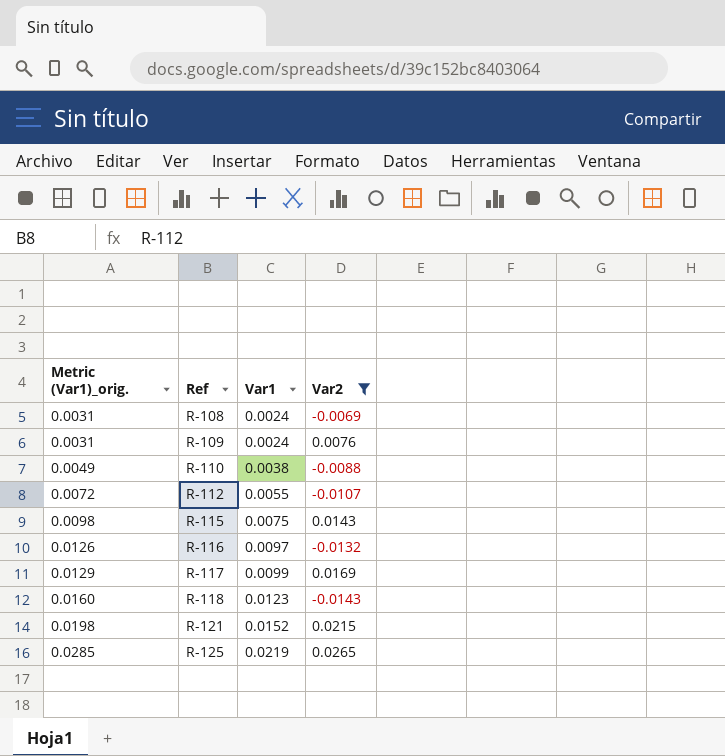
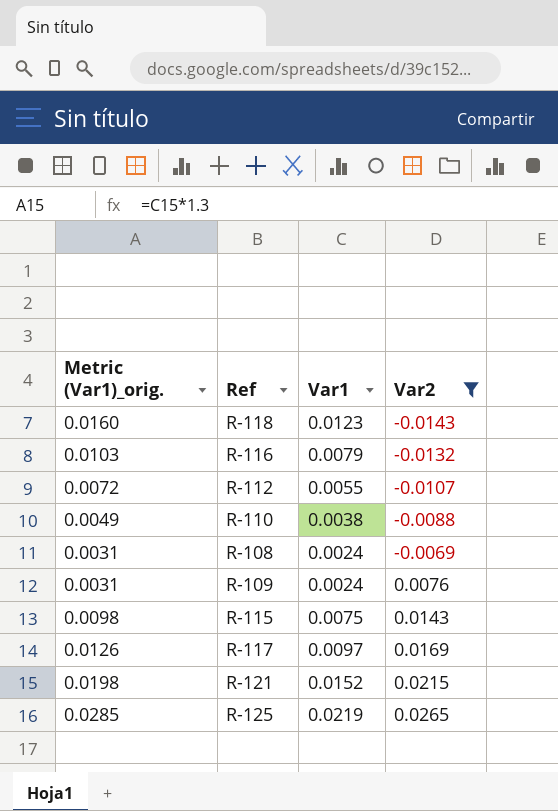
row order: Metric (Var1)_orig. ascending -> Var2 ascending
R-116 | Metric (Var1)_orig.: 0.0126 -> 0.0103
R-116 | Var1: 0.0097 -> 0.0079
R-117 | Metric (Var1)_orig.: 0.0129 -> 0.0126
R-117 | Var1: 0.0099 -> 0.0097

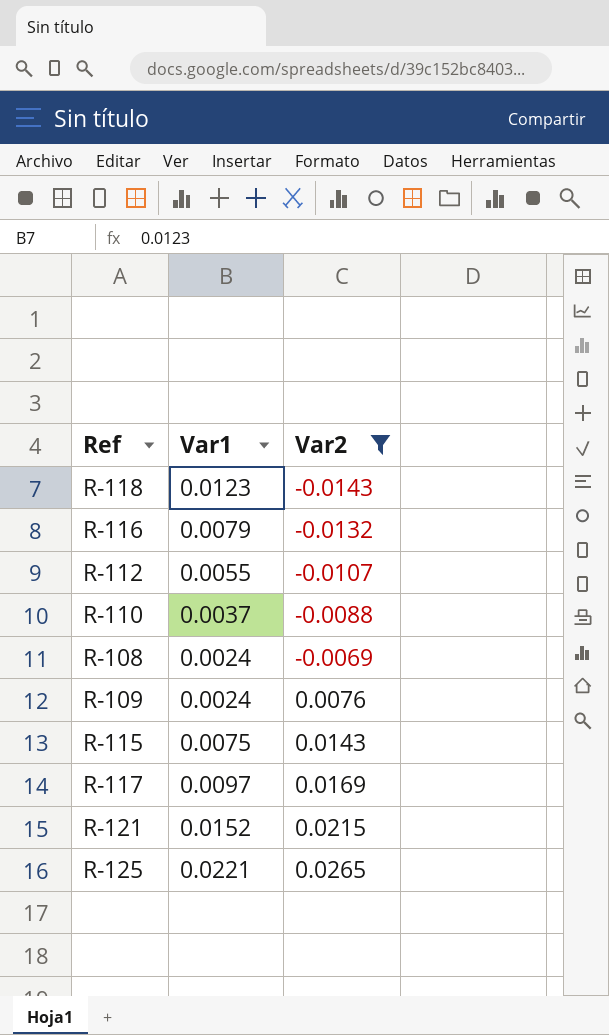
column Metric (Var1)_orig. | formula: [Var1] * 1.3 -> none
R-110 | Var1: 0.0038 -> 0.0037
R-125 | Var1: 0.0219 -> 0.0221

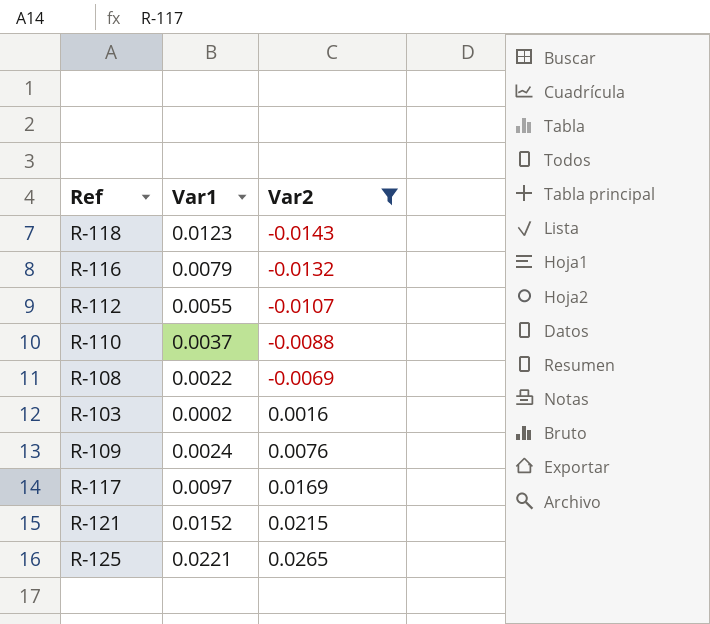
row R-115: 0.0075 | 0.0143 -> none
R-108 | Var1: 0.0024 -> 0.0022
row R-103: none -> 0.0002 | 0.0016

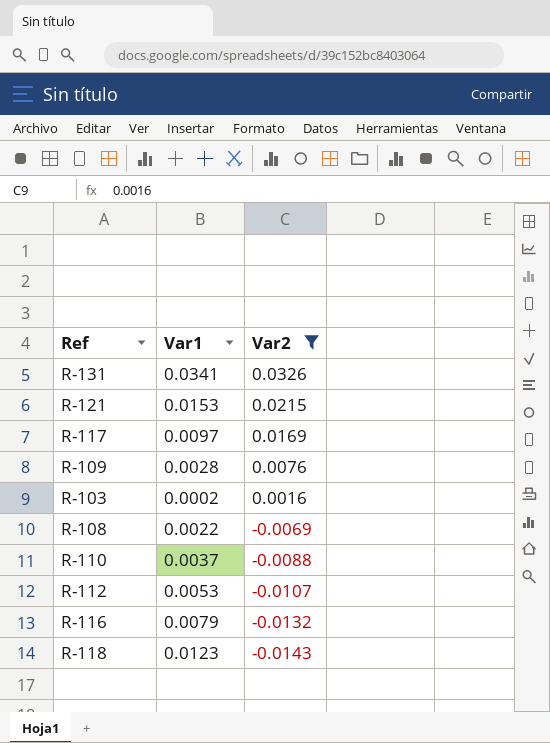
row order: Var2 ascending -> Var2 descending
row R-125: 0.0221 | 0.0265 -> none
row R-131: none -> 0.0341 | 0.0326
R-121 | Var1: 0.0152 -> 0.0153
R-109 | Var1: 0.0024 -> 0.0028
R-112 | Var1: 0.0055 -> 0.0053

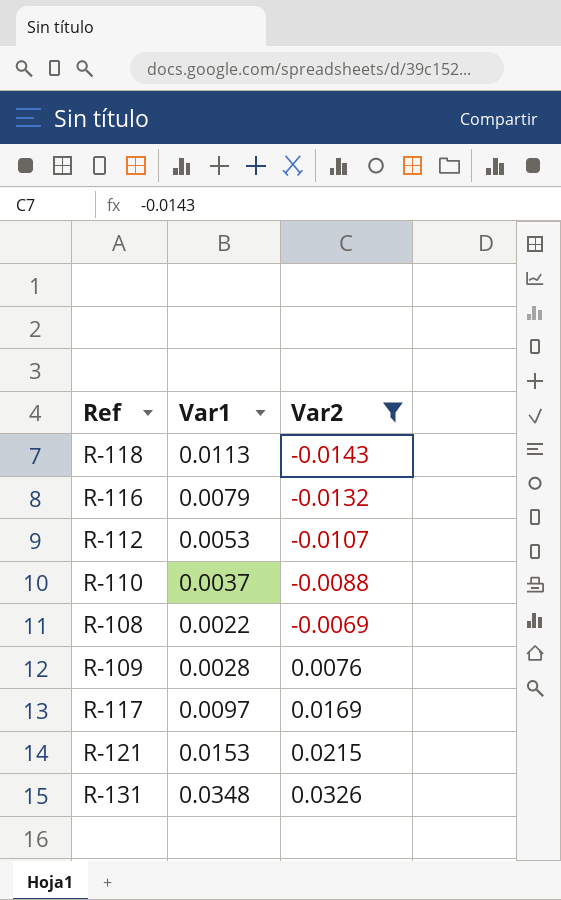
row order: Var2 descending -> Var2 ascending
row R-103: 0.0002 | 0.0016 -> none
R-118 | Var1: 0.0123 -> 0.0113
R-131 | Var1: 0.0341 -> 0.0348

